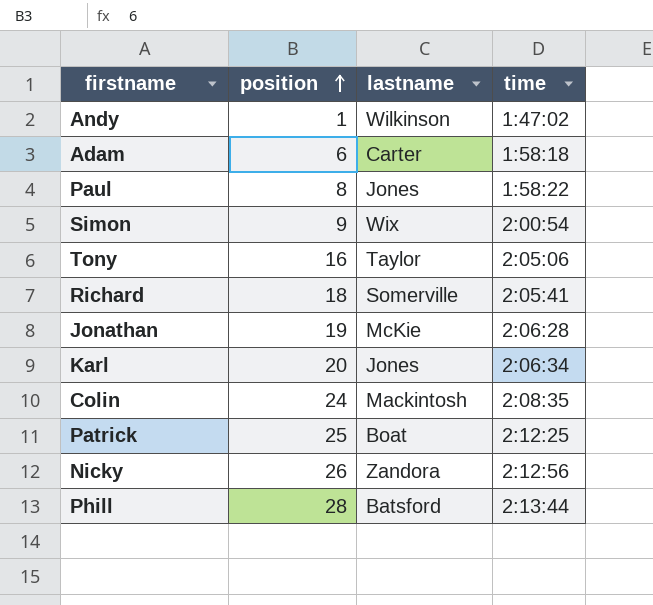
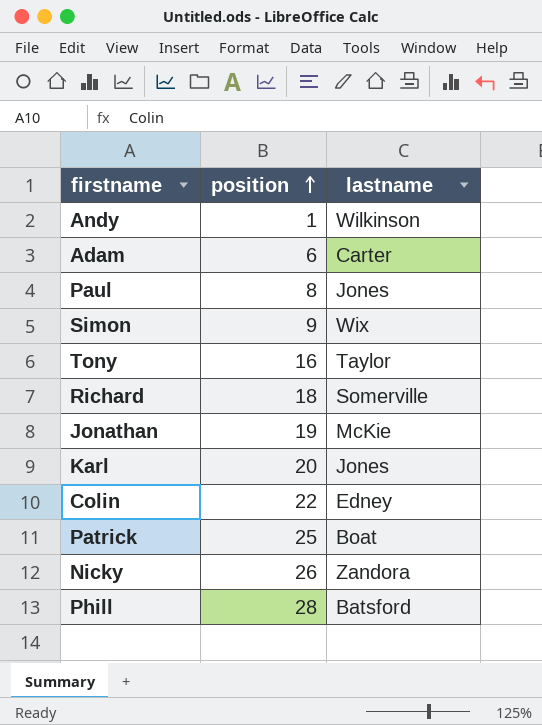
column time | position: 4 -> none
Colin | position: 24 -> 22
Colin | lastname: Mackintosh -> Edney

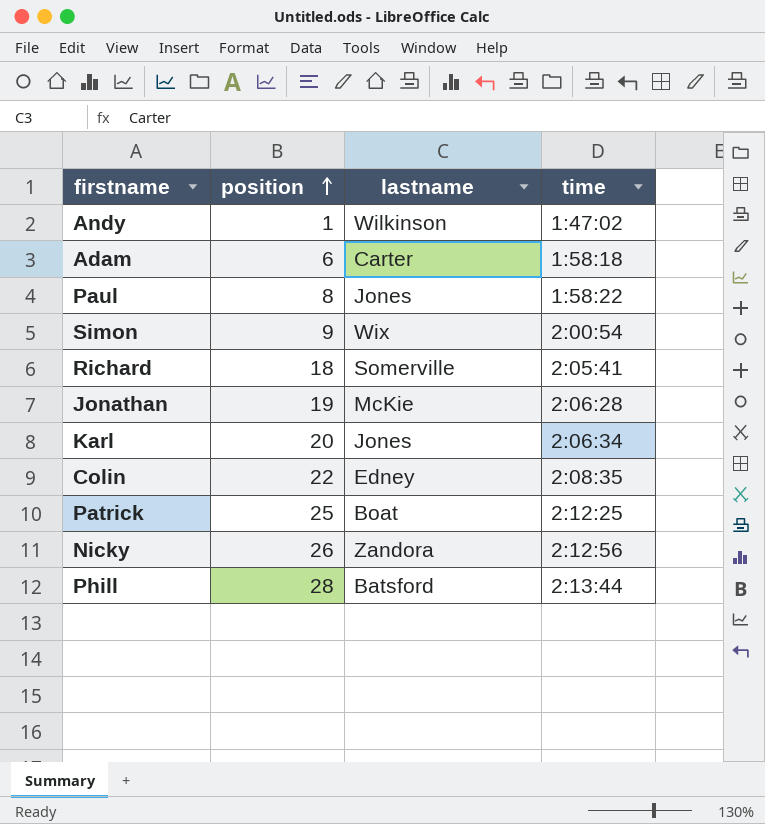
column time | position: none -> 4
row Tony: 16 | Taylor -> none

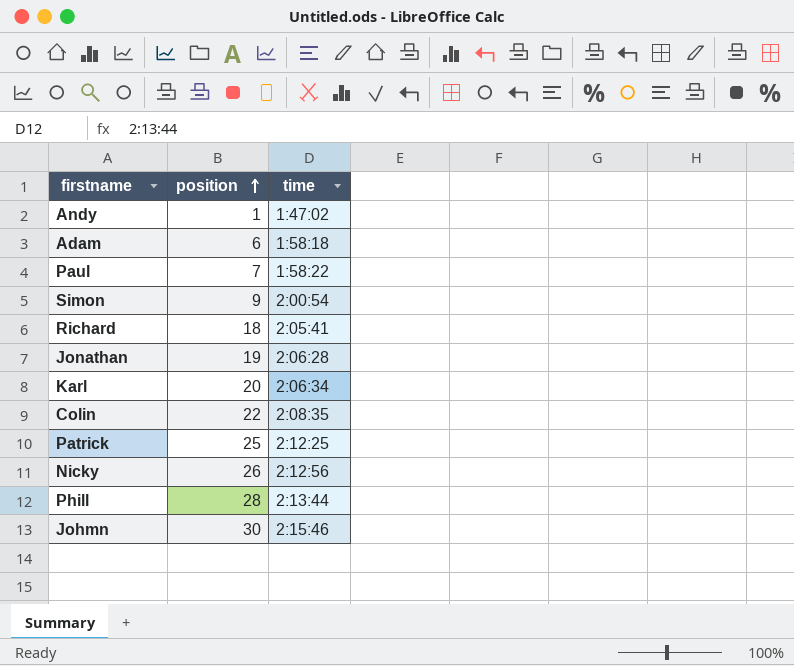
column lastname | position: 3 -> none
Paul | position: 8 -> 7
row Johmn: none -> 30 | 2:15:46

